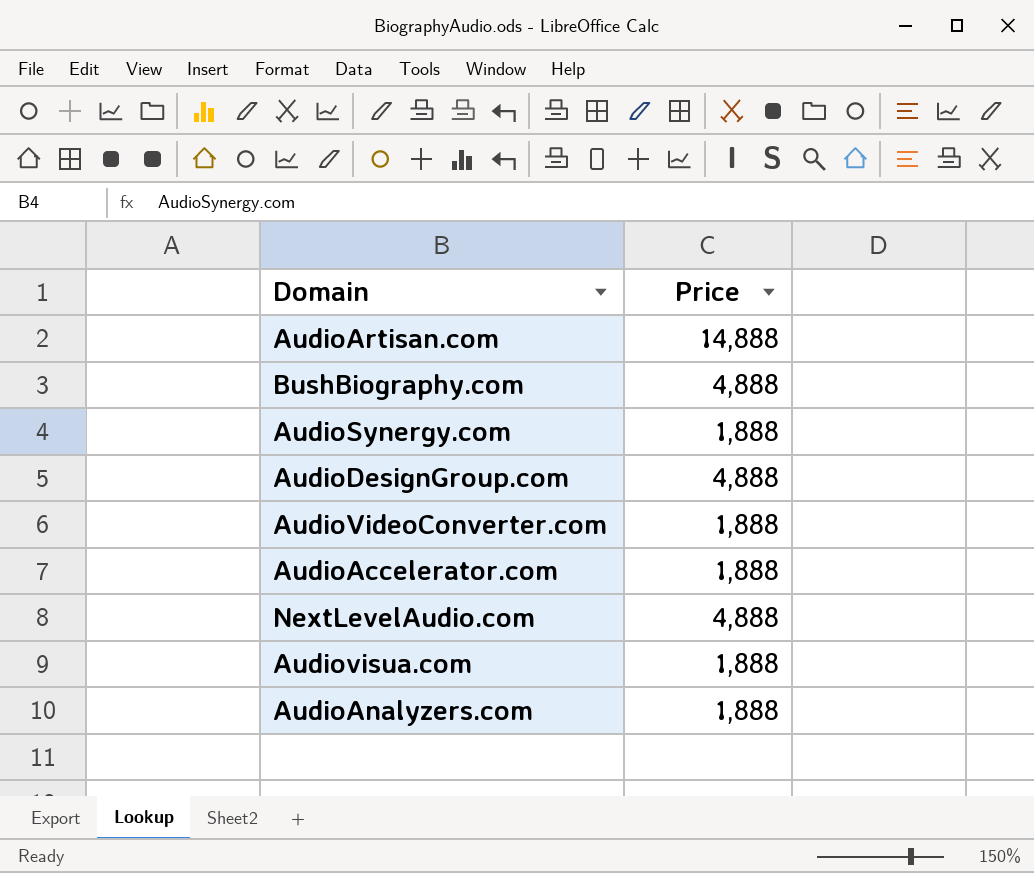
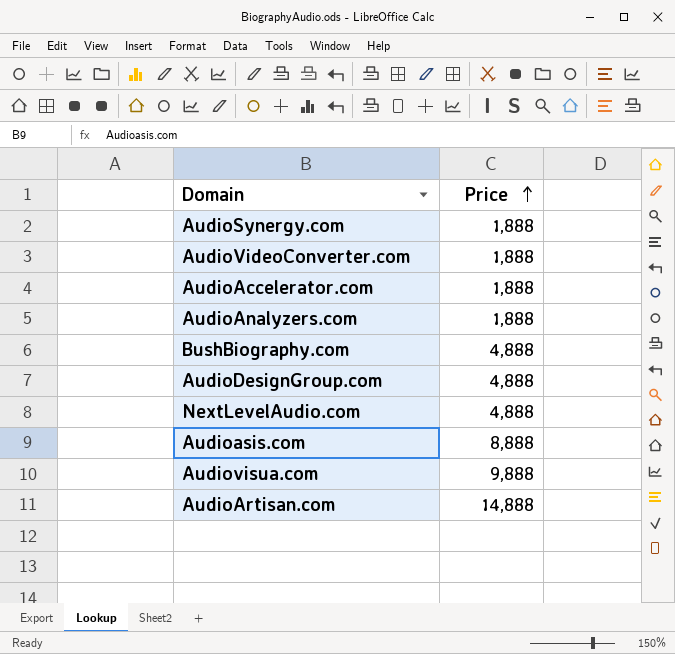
row order: none -> Price ascending
row Audioasis.com: none -> 8,888
Audiovisua.com | Price: 1,888 -> 9,888

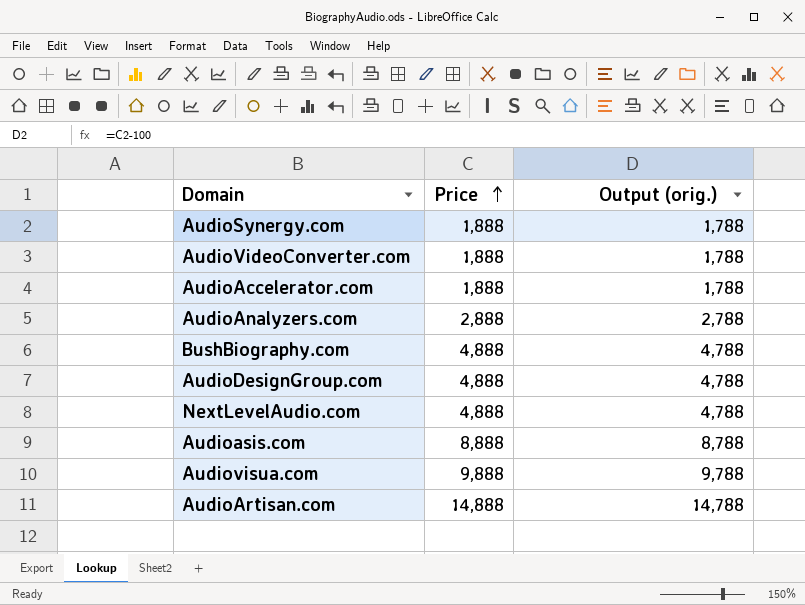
column Output (orig.) | formula: none -> [Price] - 100
AudioAnalyzers.com | Price: 1,888 -> 2,888

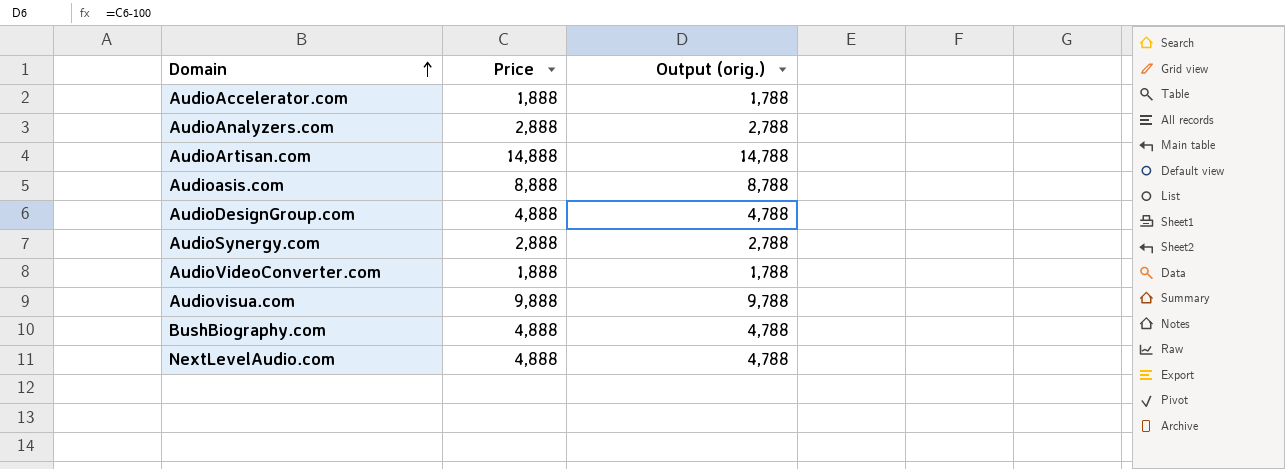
row order: Price ascending -> Domain ascending
AudioSynergy.com | Price: 1,888 -> 2,888
AudioSynergy.com | Output (orig.): 1,788 -> 2,788

